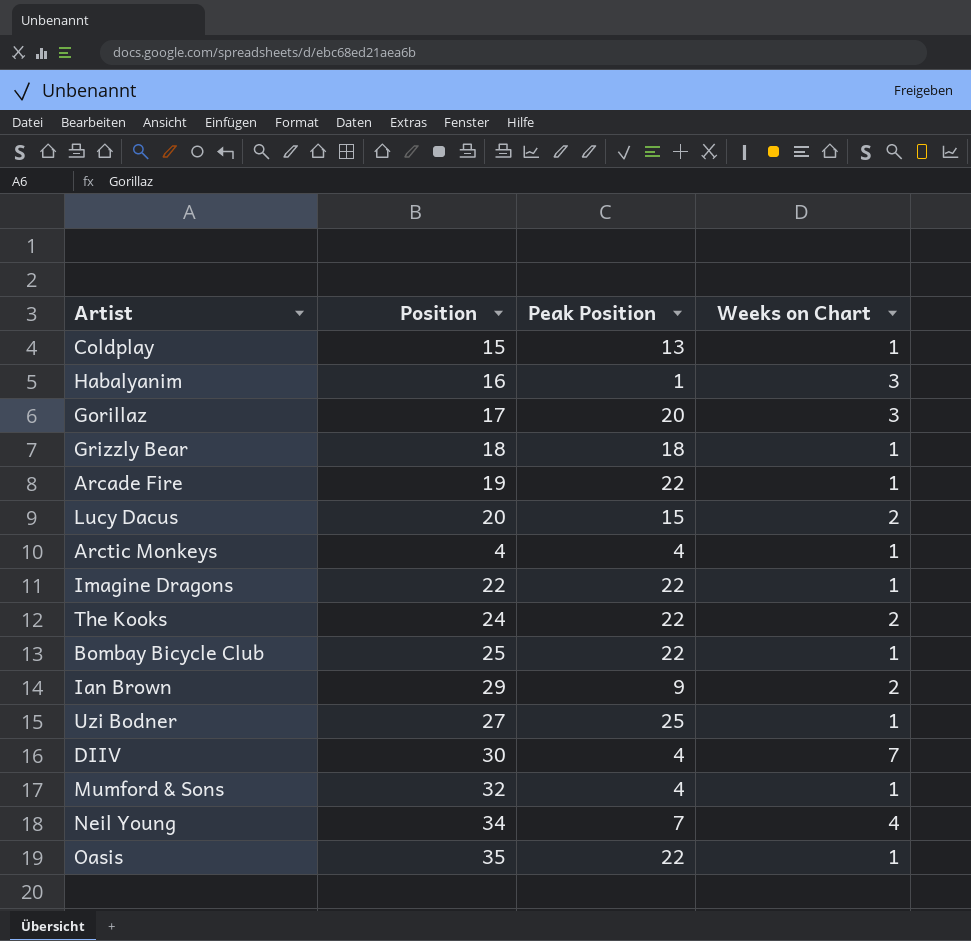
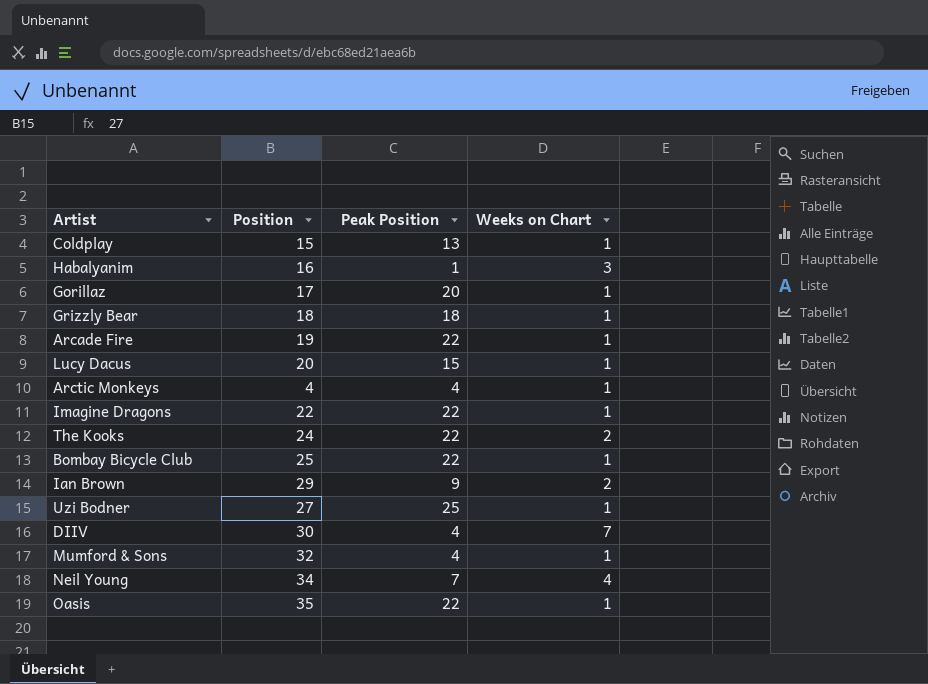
Gorillaz | Weeks on Chart: 3 -> 1
Lucy Dacus | Weeks on Chart: 2 -> 1

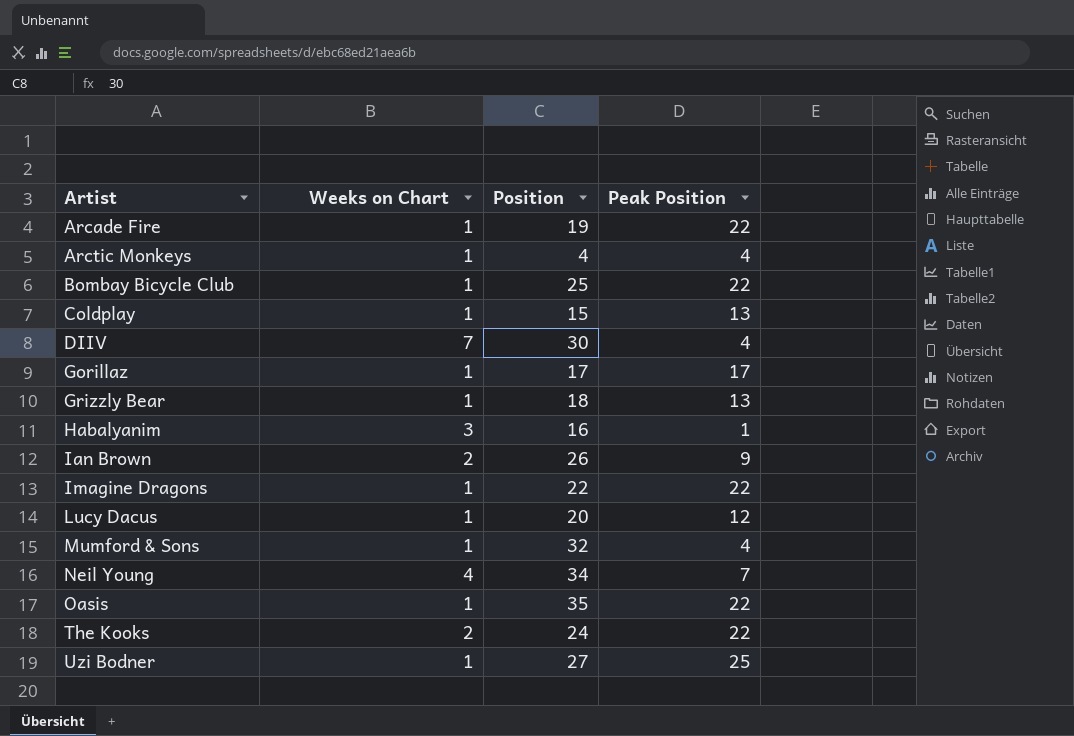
row order: none -> Artist ascending
column Weeks on Chart | position: 4 -> 2
Gorillaz | Peak Position: 20 -> 17
Grizzly Bear | Peak Position: 18 -> 13
Ian Brown | Position: 29 -> 26
Lucy Dacus | Peak Position: 15 -> 12

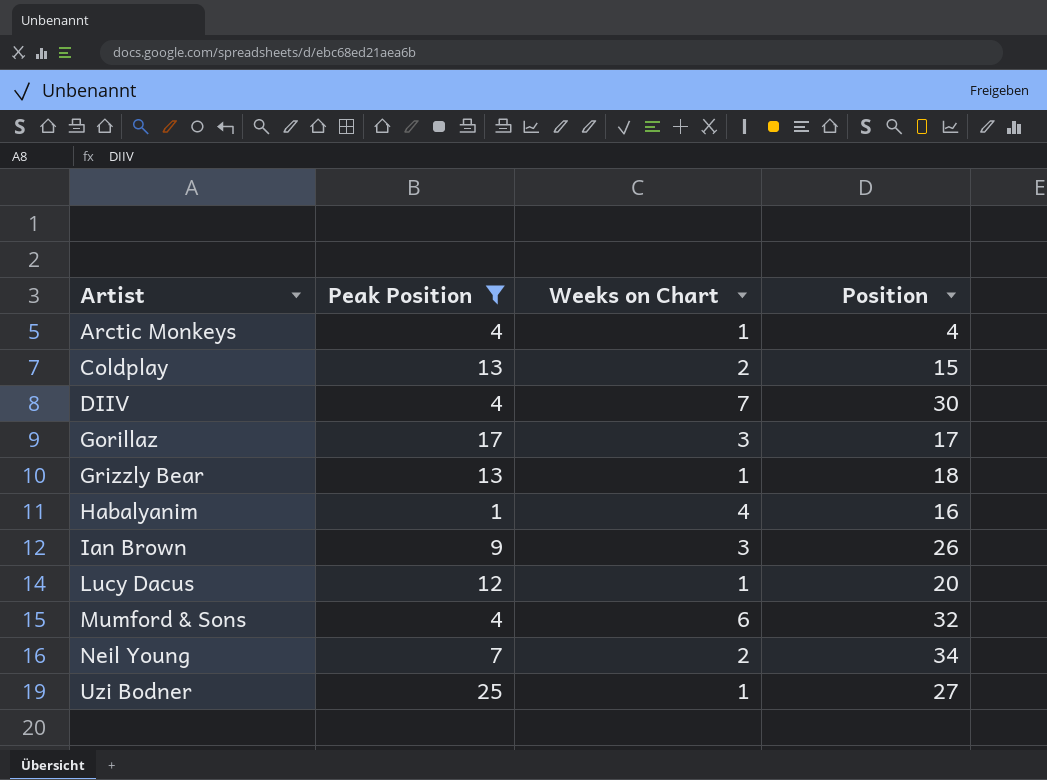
filter: none -> Peak Position != 22
column Peak Position | position: 4 -> 2
Coldplay | Weeks on Chart: 1 -> 2
Gorillaz | Weeks on Chart: 1 -> 3
Habalyanim | Weeks on Chart: 3 -> 4
Ian Brown | Weeks on Chart: 2 -> 3
Mumford & Sons | Weeks on Chart: 1 -> 6
Neil Young | Weeks on Chart: 4 -> 2

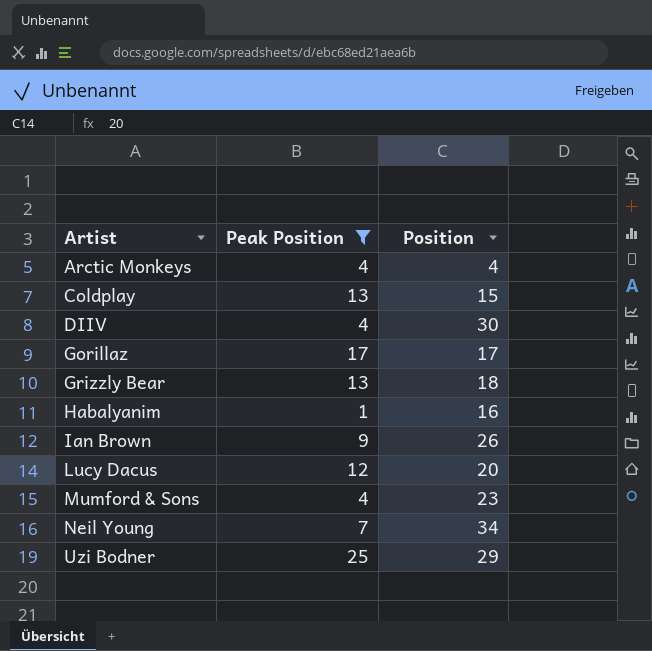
column Weeks on Chart | position: 3 -> none
Mumford & Sons | Position: 32 -> 23
Uzi Bodner | Position: 27 -> 29

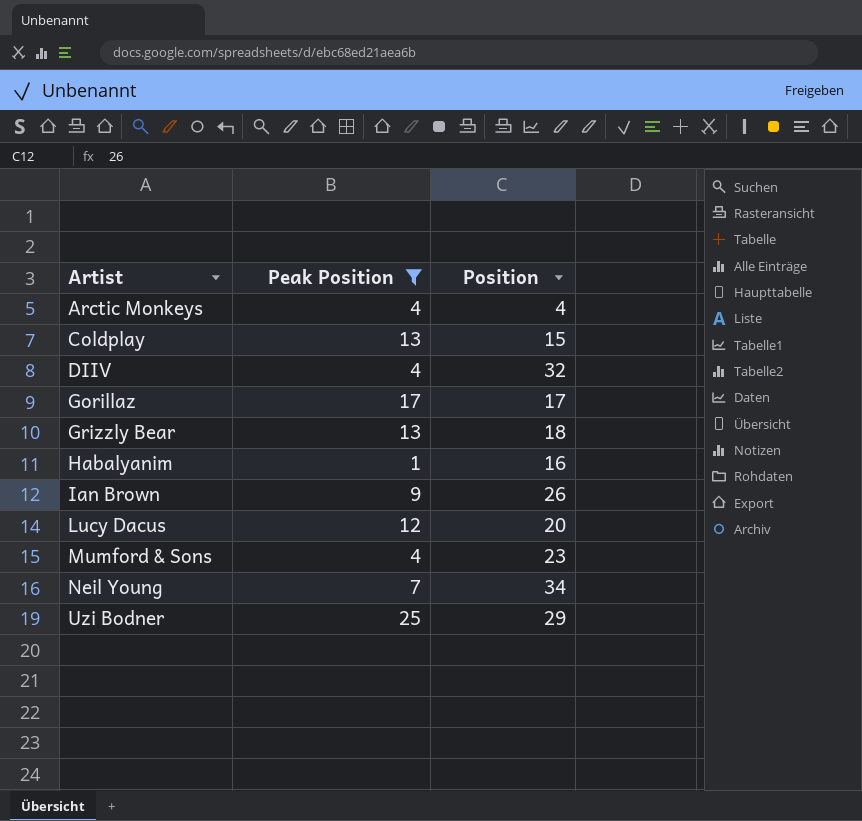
DIIV | Position: 30 -> 32

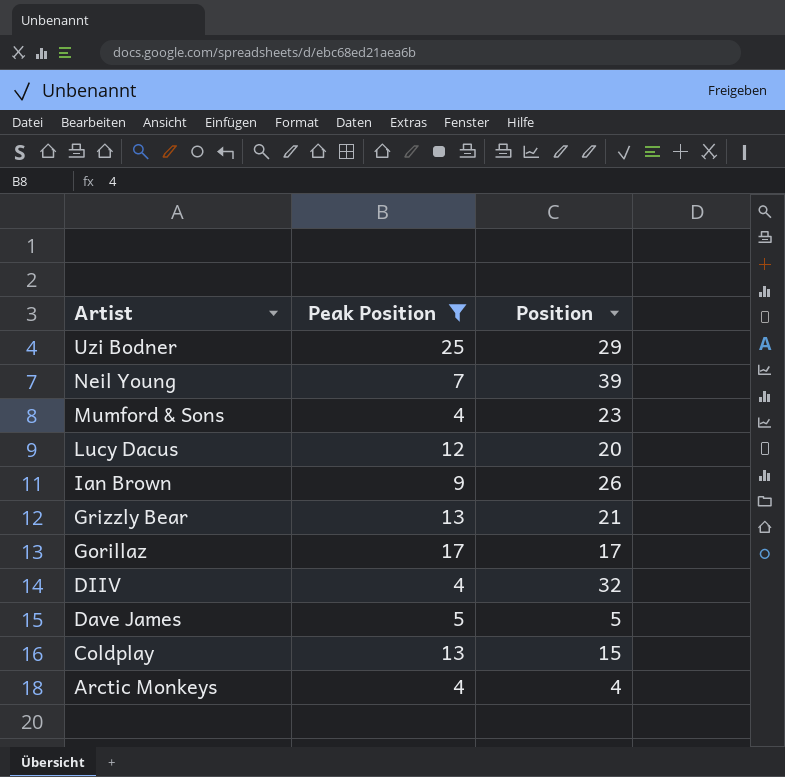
row order: Artist ascending -> Artist descending
row Habalyanim: 1 | 16 -> none
Neil Young | Position: 34 -> 39
Grizzly Bear | Position: 18 -> 21
row Dave James: none -> 5 | 5

